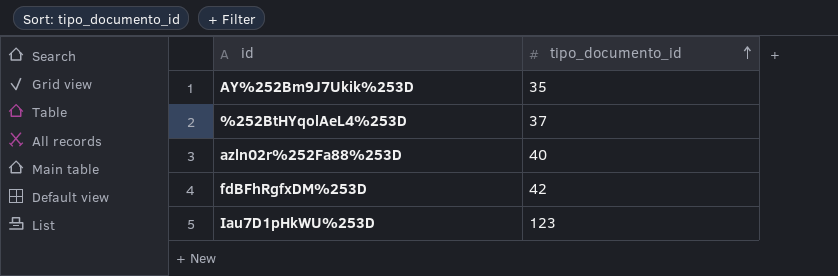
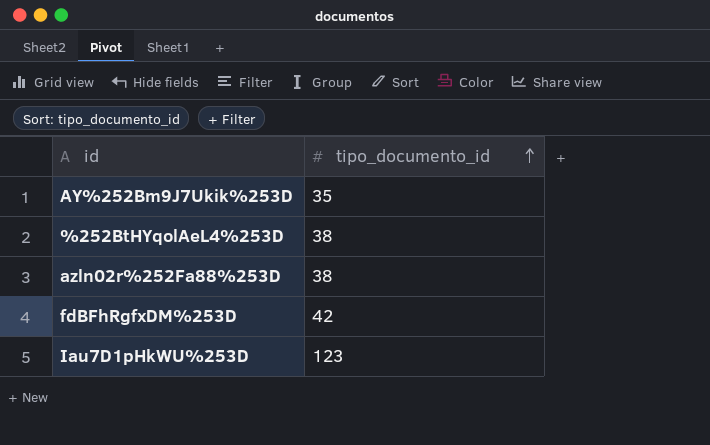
%252BtHYqolAeL4%253D | tipo_documento_id: 37 -> 38
azln02r%252Fa88%253D | tipo_documento_id: 40 -> 38

